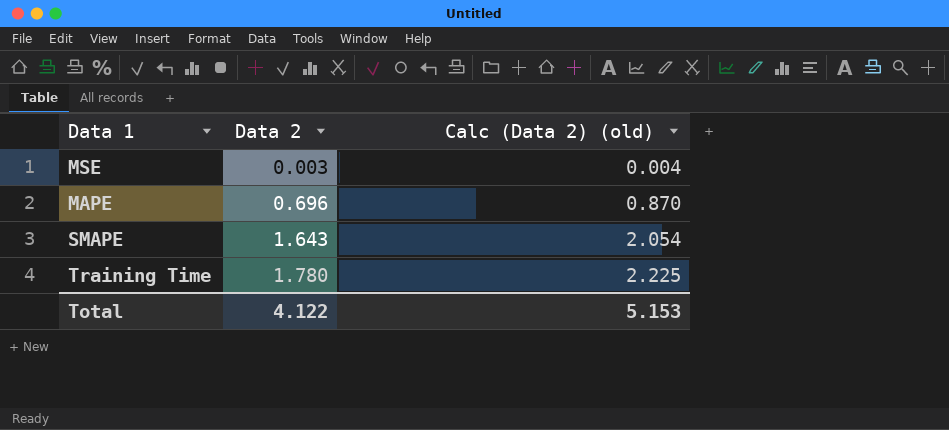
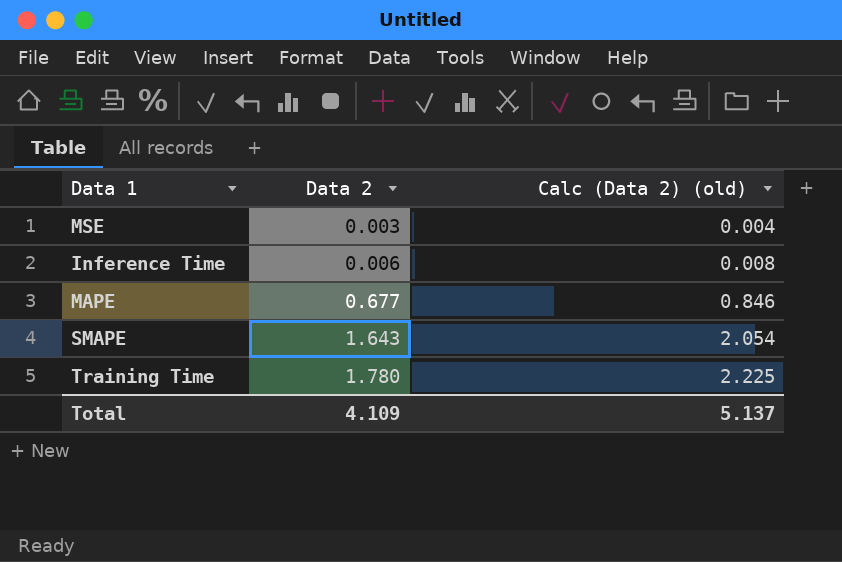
row Inference Time: none -> 0.006 | 0.008
MAPE | Data 2: 0.696 -> 0.677
MAPE | Calc (Data 2) (old): 0.870 -> 0.846
Total | Data 2: 4.122 -> 4.109
Total | Calc (Data 2) (old): 5.153 -> 5.137

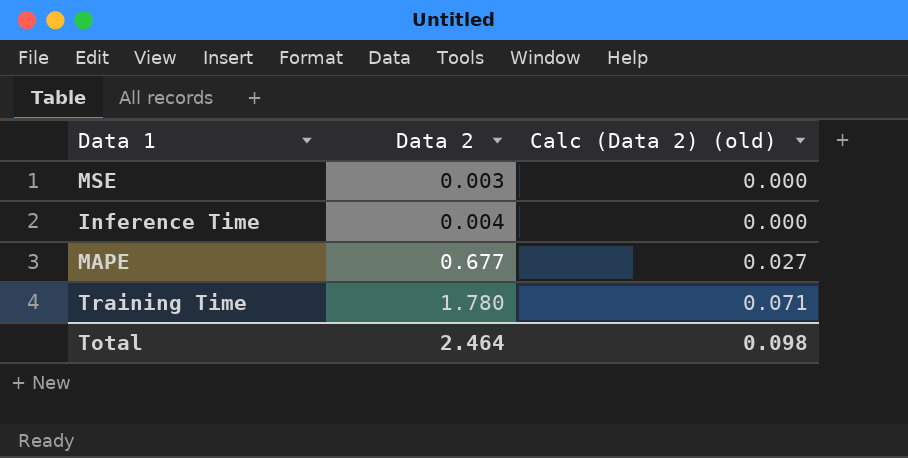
column Calc (Data 2) (old) | formula: [Data 2] * 1.25 -> [Data 2] * 0.04
row SMAPE: 1.643 | 2.054 -> none
Inference Time | Data 2: 0.006 -> 0.004
Total | Data 2: 4.109 -> 2.464
Total | Calc (Data 2) (old): 5.137 -> 0.098

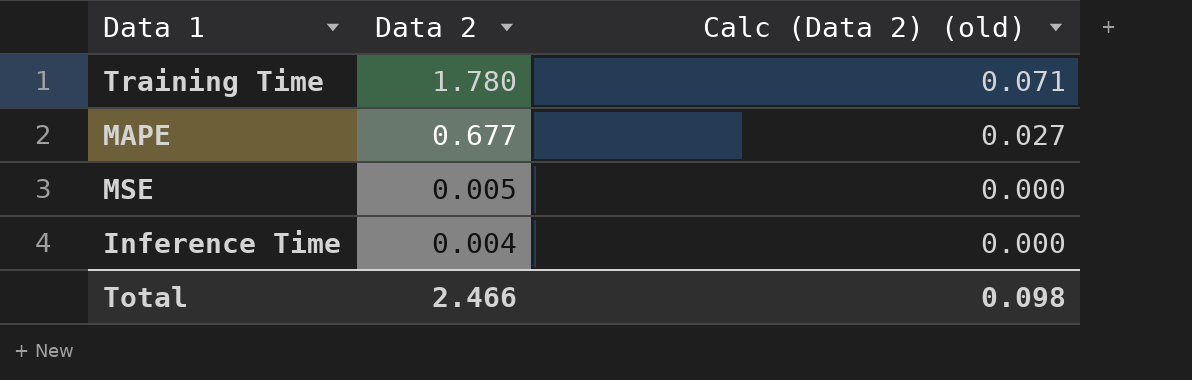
row order: Data 2 ascending -> Data 2 descending
MSE | Data 2: 0.003 -> 0.005
Total | Data 2: 2.464 -> 2.466

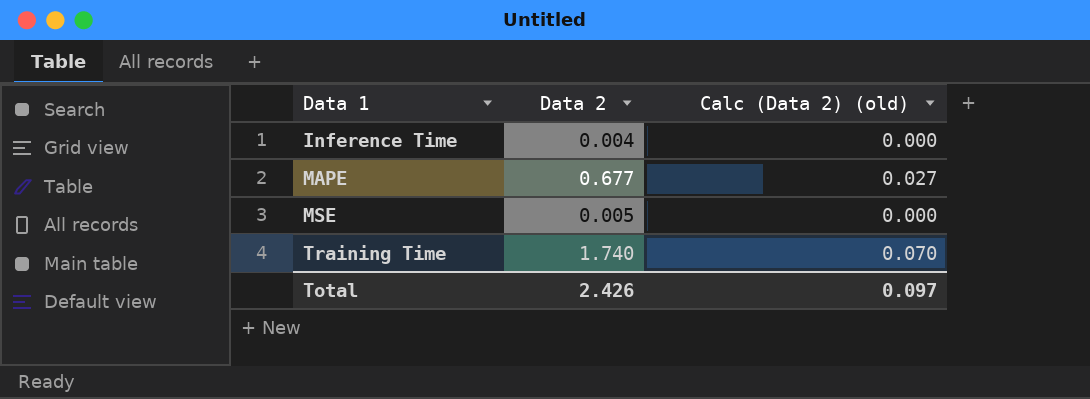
row order: Data 2 descending -> Data 1 ascending
Training Time | Data 2: 1.780 -> 1.740
Training Time | Calc (Data 2) (old): 0.071 -> 0.070
Total | Data 2: 2.466 -> 2.426
Total | Calc (Data 2) (old): 0.098 -> 0.097

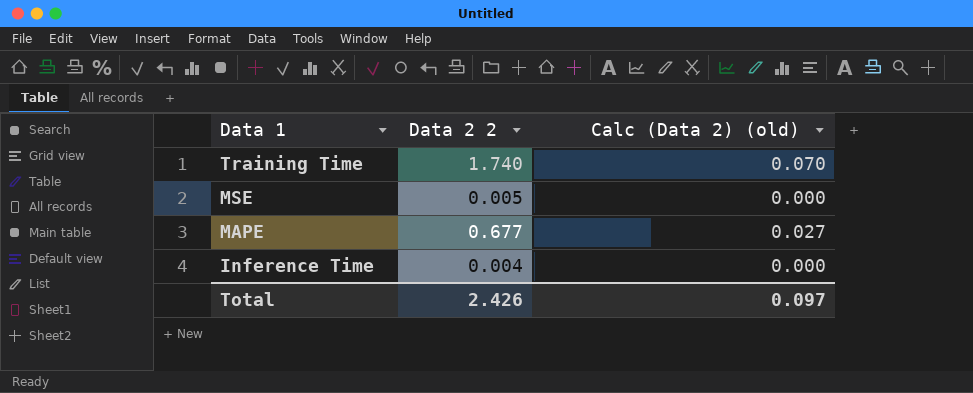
row order: Data 1 ascending -> Data 1 descending
column name: Data 2 -> Data 2 2

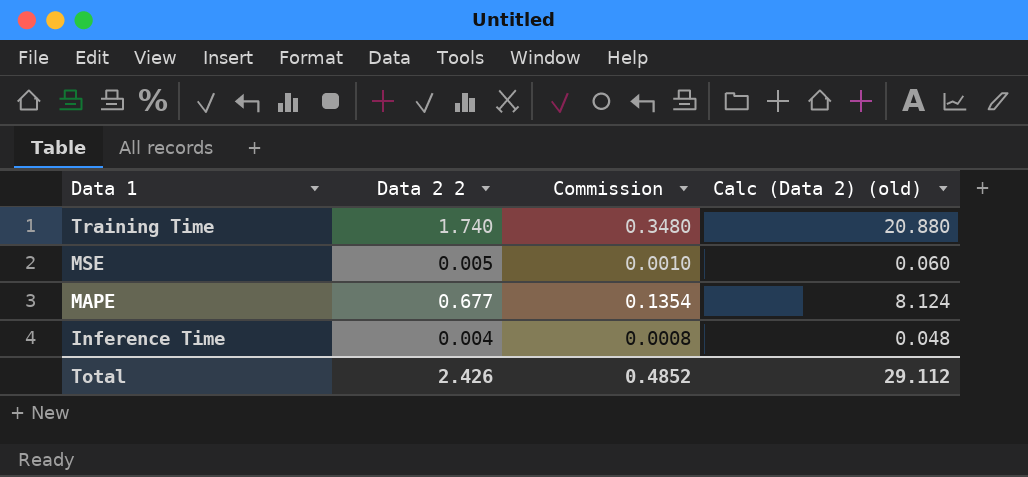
column Commission | formula: none -> [Data 2 2] * 0.2
column Calc (Data 2) (old) | formula: [Data 2 2] * 0.04 -> [Data 2 2] * 12
Total | Calc (Data 2) (old): 0.097 -> 29.112

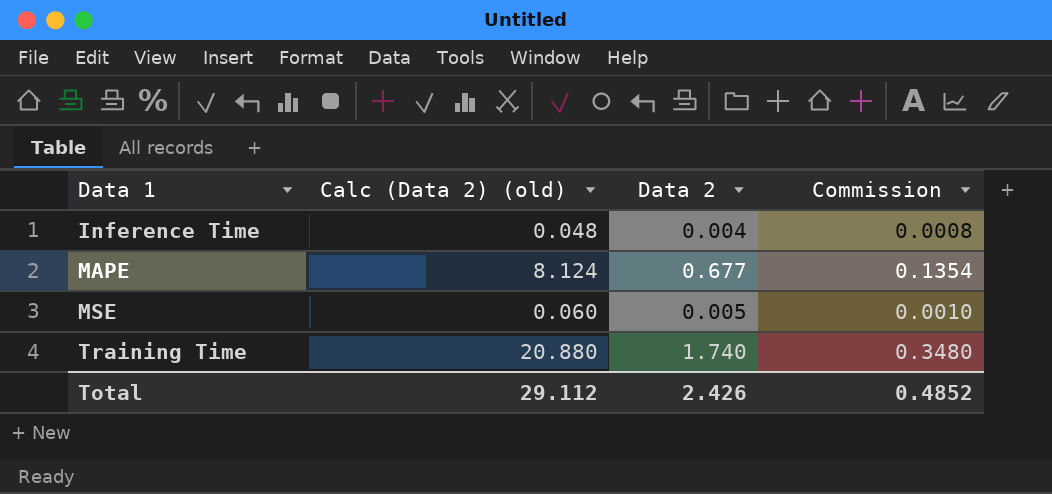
row order: Data 1 descending -> Data 1 ascending
column Calc (Data 2) (old) | position: 4 -> 2
column name: Data 2 2 -> Data 2

